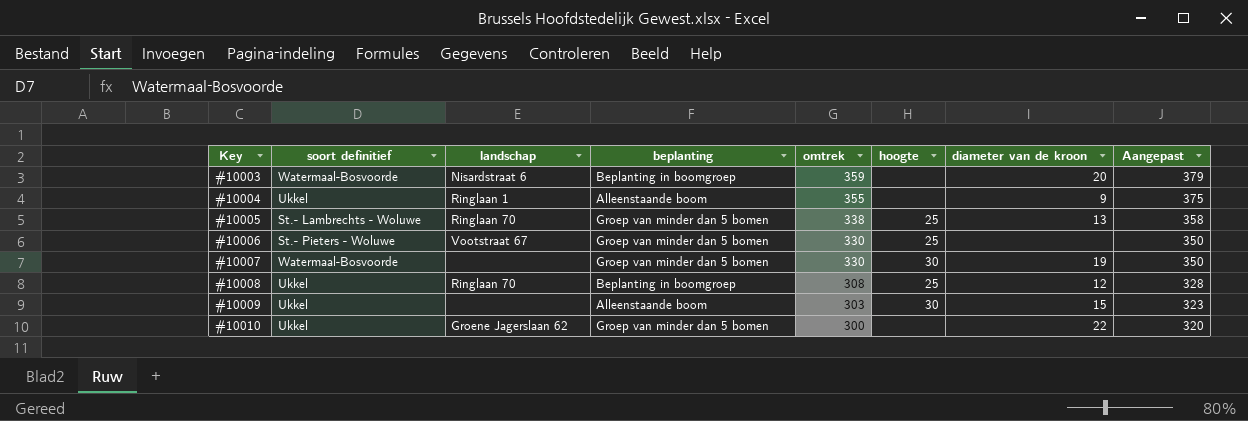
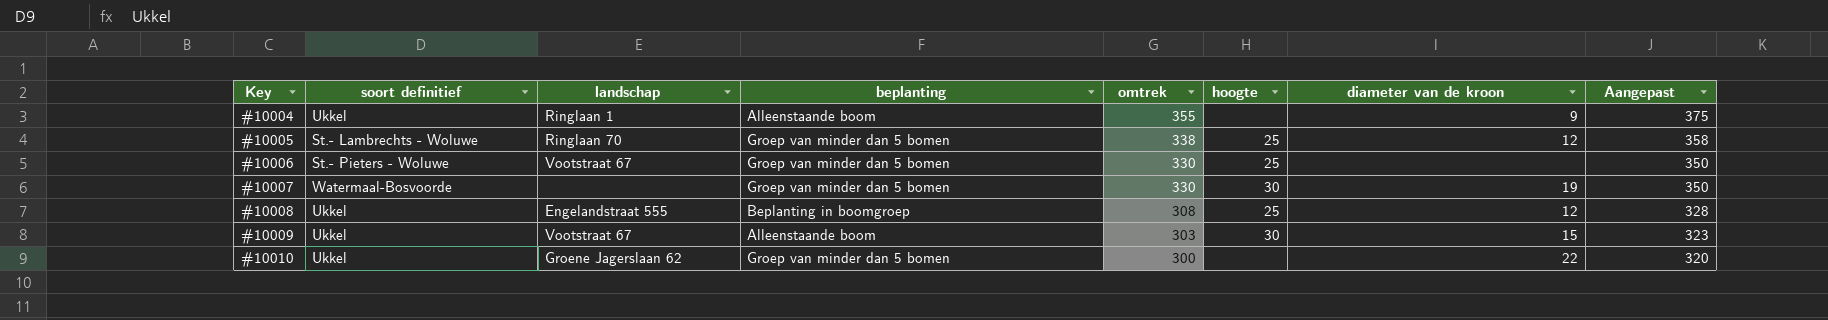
row #10003: Watermaal-Bosvoorde | Nisardstraat 6 | Beplanting in boomgroep | 359 | none | 20 | 379 -> none
#10005 | diameter van de kroon: 13 -> 12
#10008 | landschap: Ringlaan 70 -> Engelandstraat 555
#10009 | landschap: none -> Vootstraat 67

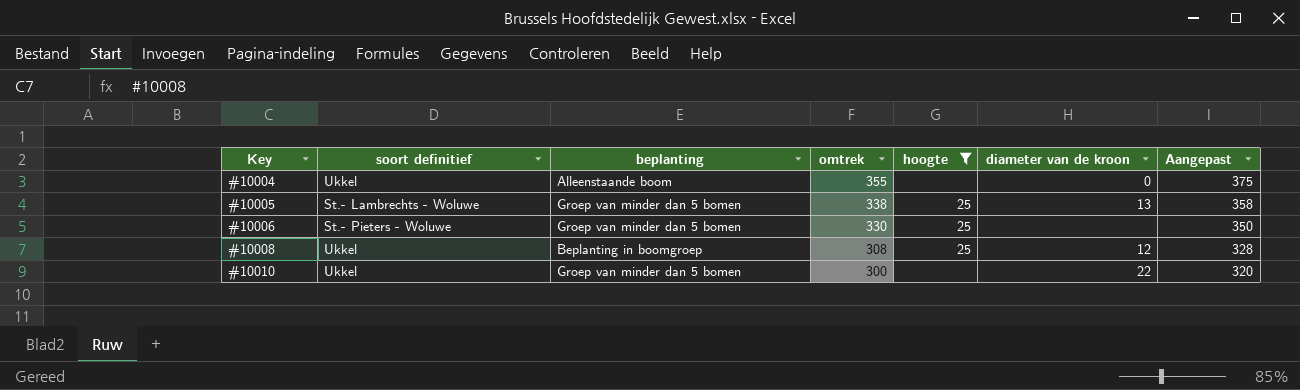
filter: none -> hoogte != 30
column landschap | position: 3 -> none
#10004 | diameter van de kroon: 9 -> 0
#10005 | diameter van de kroon: 12 -> 13

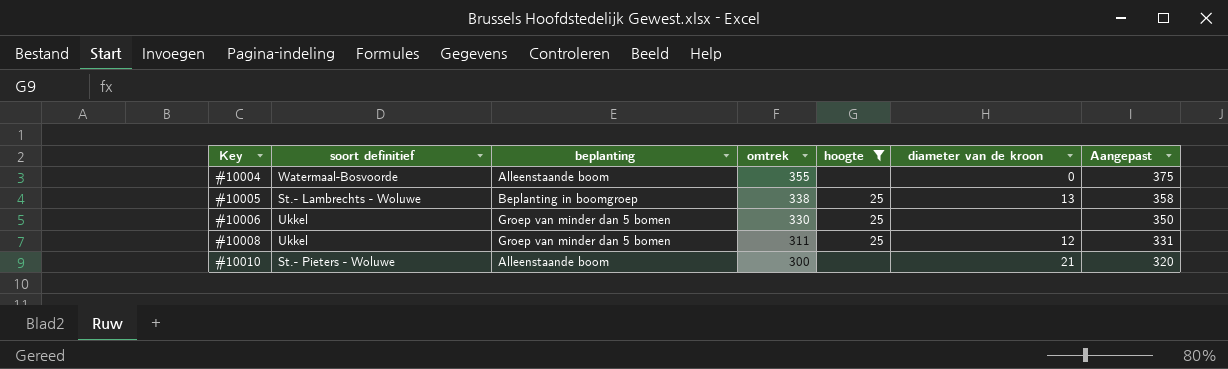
#10004 | soort definitief: Ukkel -> Watermaal-Bosvoorde
#10005 | beplanting: Groep van minder dan 5 bomen -> Beplanting in boomgroep
#10006 | soort definitief: St.- Pieters - Woluwe -> Ukkel
#10008 | beplanting: Beplanting in boomgroep -> Groep van minder dan 5 bomen
#10008 | omtrek: 308 -> 311
#10008 | Aangepast: 328 -> 331
#10010 | soort definitief: Ukkel -> St.- Pieters - Woluwe
#10010 | beplanting: Groep van minder dan 5 bomen -> Alleenstaande boom
#10010 | diameter van de kroon: 22 -> 21

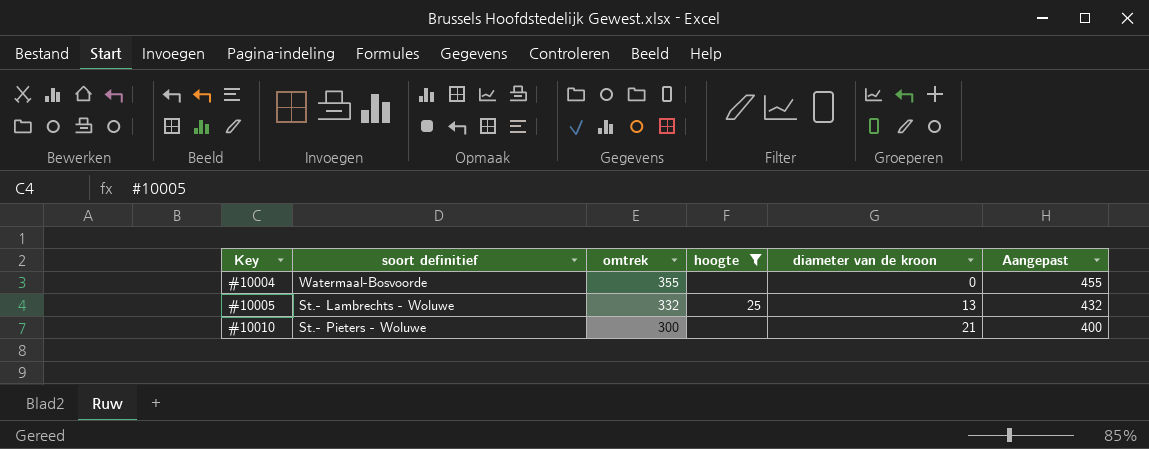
column beplanting | position: 3 -> none
column Aangepast | formula: [omtrek] + 20 -> [omtrek] + 100
row #10006: Ukkel | Groep van minder dan 5 bomen | 330 | 25 | none | 350 -> none
row #10008: Ukkel | Groep van minder dan 5 bomen | 311 | 25 | 12 | 331 -> none
#10005 | omtrek: 338 -> 332

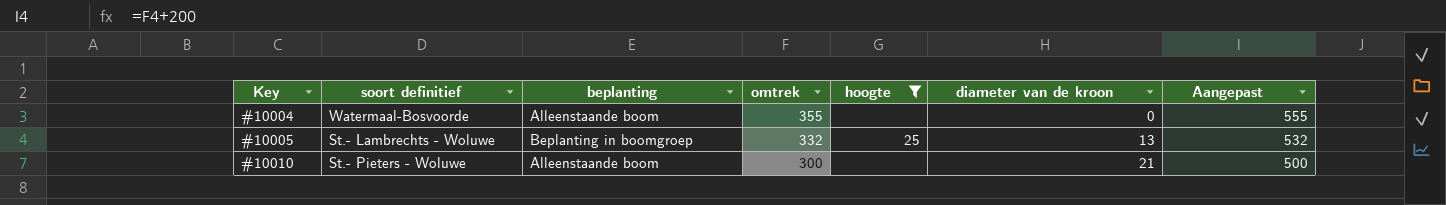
column beplanting | position: none -> 3
column Aangepast | formula: [omtrek] + 100 -> [omtrek] + 200

